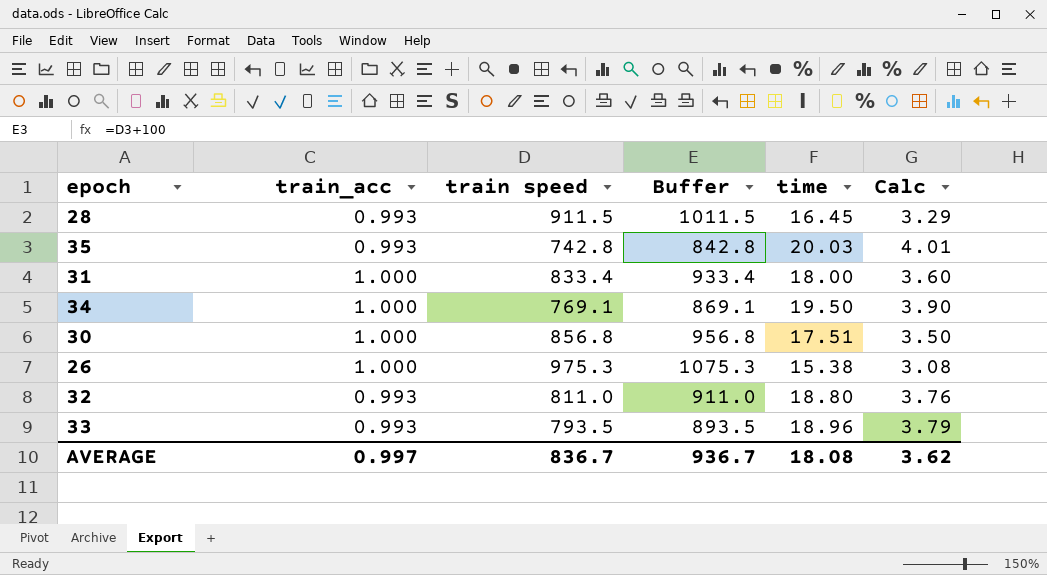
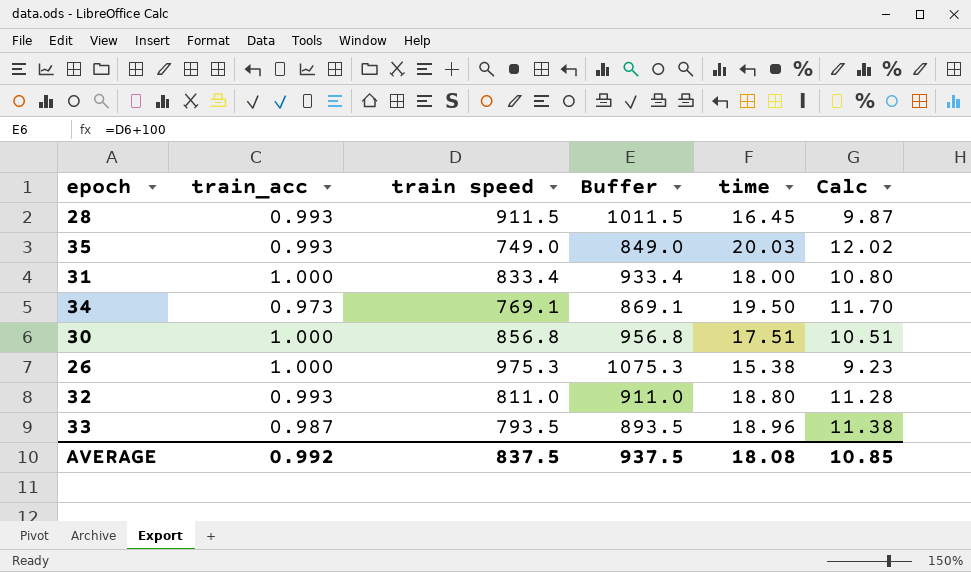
column Calc | formula: [time] * 0.2 -> [time] * 0.6
35 | train speed: 742.8 -> 749.0
35 | Buffer: 842.8 -> 849.0
34 | train_acc: 1.000 -> 0.973
33 | train_acc: 0.993 -> 0.987
AVERAGE | train_acc: 0.997 -> 0.992
AVERAGE | train speed: 836.7 -> 837.5
AVERAGE | Buffer: 936.7 -> 937.5
AVERAGE | Calc: 3.62 -> 10.85

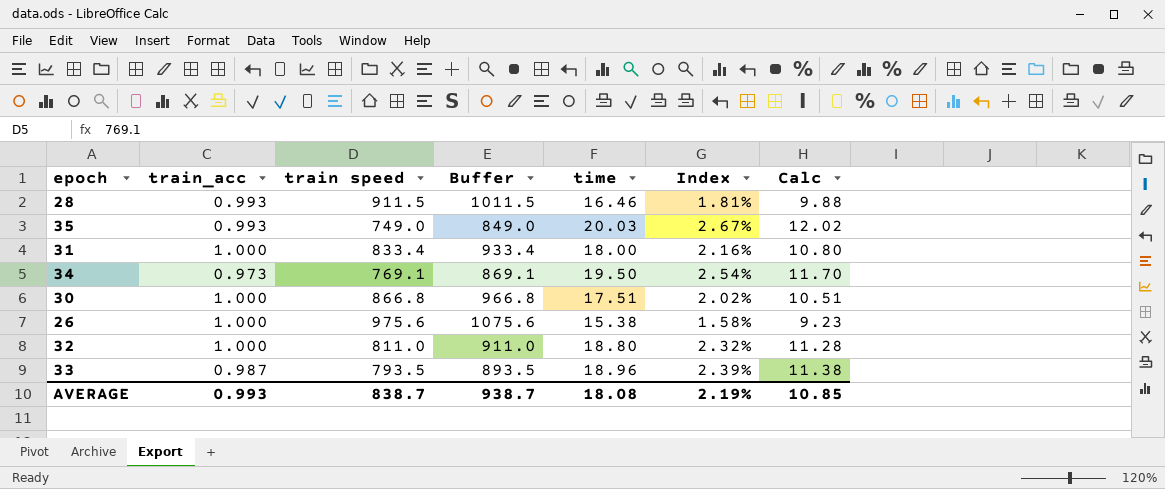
column Index | formula: none -> [time] / [train speed]
28 | time: 16.45 -> 16.46
28 | Calc: 9.87 -> 9.88
30 | train speed: 856.8 -> 866.8
30 | Buffer: 956.8 -> 966.8
26 | train speed: 975.3 -> 975.6
26 | Buffer: 1075.3 -> 1075.6
32 | train_acc: 0.993 -> 1.000
AVERAGE | train_acc: 0.992 -> 0.993
AVERAGE | train speed: 837.5 -> 838.7
AVERAGE | Buffer: 937.5 -> 938.7

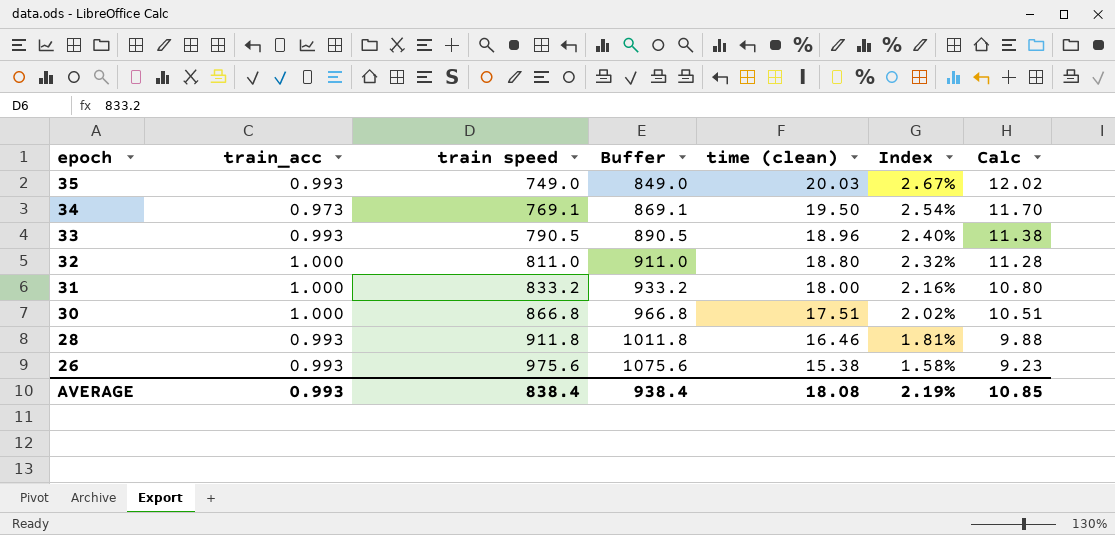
row order: none -> epoch descending
column name: time -> time (clean)
33 | train_acc: 0.987 -> 0.993
33 | train speed: 793.5 -> 790.5
33 | Buffer: 893.5 -> 890.5
33 | Index: 2.39% -> 2.40%
31 | train speed: 833.4 -> 833.2
31 | Buffer: 933.4 -> 933.2
28 | train speed: 911.5 -> 911.8
28 | Buffer: 1011.5 -> 1011.8
26 | train_acc: 1.000 -> 0.993
AVERAGE | train speed: 838.7 -> 838.4
AVERAGE | Buffer: 938.7 -> 938.4

